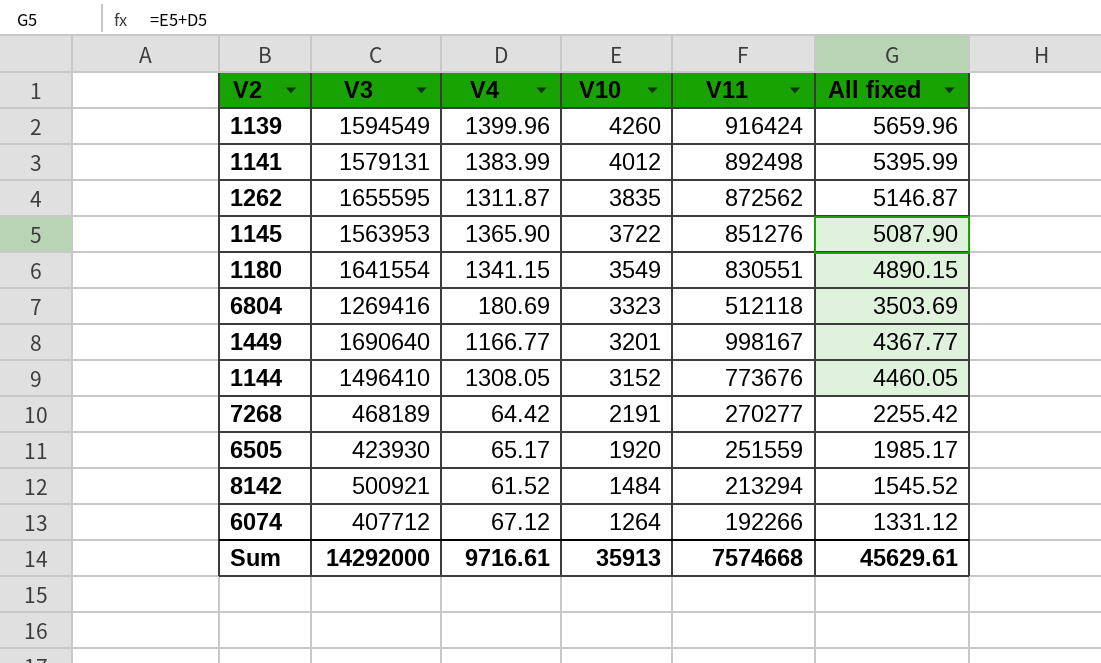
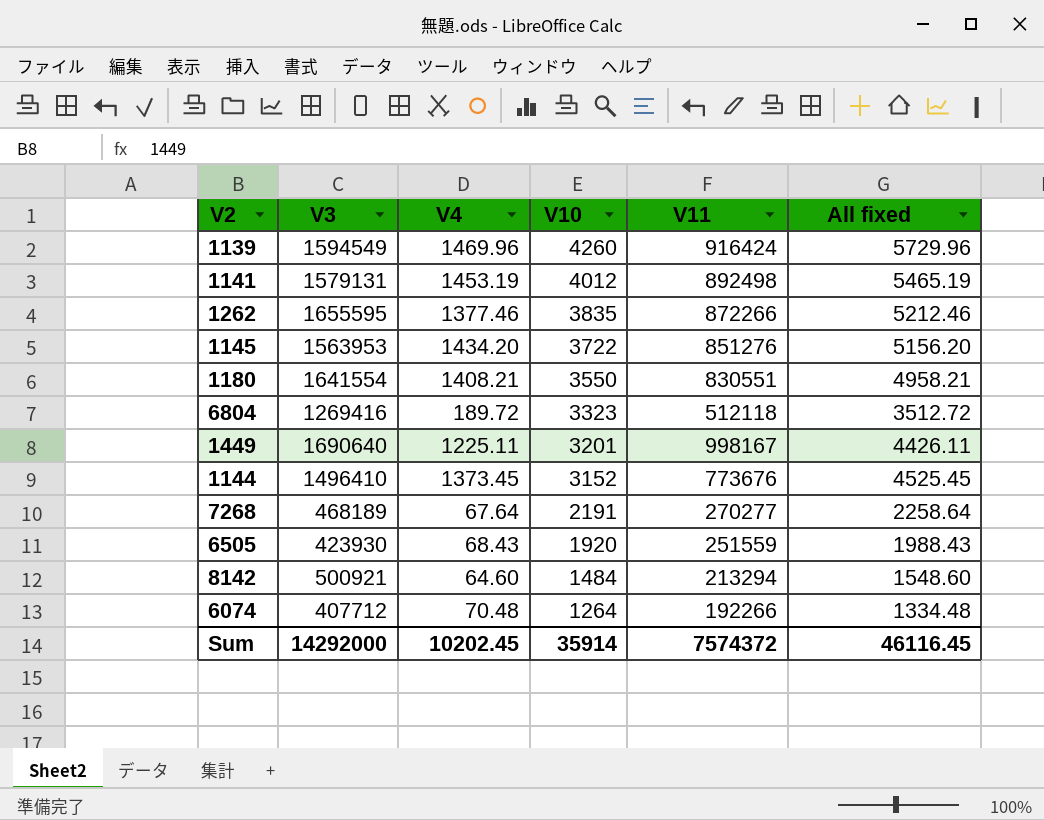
1139 | V4: 1399.96 -> 1469.96
1139 | All fixed: 5659.96 -> 5729.96
1141 | V4: 1383.99 -> 1453.19
1141 | All fixed: 5395.99 -> 5465.19
1262 | V4: 1311.87 -> 1377.46
1262 | V11: 872562 -> 872266
1262 | All fixed: 5146.87 -> 5212.46
1145 | V4: 1365.90 -> 1434.20
1145 | All fixed: 5087.90 -> 5156.20
1180 | V4: 1341.15 -> 1408.21
1180 | V10: 3549 -> 3550
1180 | All fixed: 4890.15 -> 4958.21
6804 | V4: 180.69 -> 189.72
6804 | All fixed: 3503.69 -> 3512.72
1449 | V4: 1166.77 -> 1225.11
1449 | All fixed: 4367.77 -> 4426.11
1144 | V4: 1308.05 -> 1373.45
1144 | All fixed: 4460.05 -> 4525.45
7268 | V4: 64.42 -> 67.64
7268 | All fixed: 2255.42 -> 2258.64
6505 | V4: 65.17 -> 68.43
6505 | All fixed: 1985.17 -> 1988.43
8142 | V4: 61.52 -> 64.60
8142 | All fixed: 1545.52 -> 1548.60
6074 | V4: 67.12 -> 70.48
6074 | All fixed: 1331.12 -> 1334.48
Sum | V4: 9716.61 -> 10202.45
Sum | V10: 35913 -> 35914
Sum | V11: 7574668 -> 7574372
Sum | All fixed: 45629.61 -> 46116.45

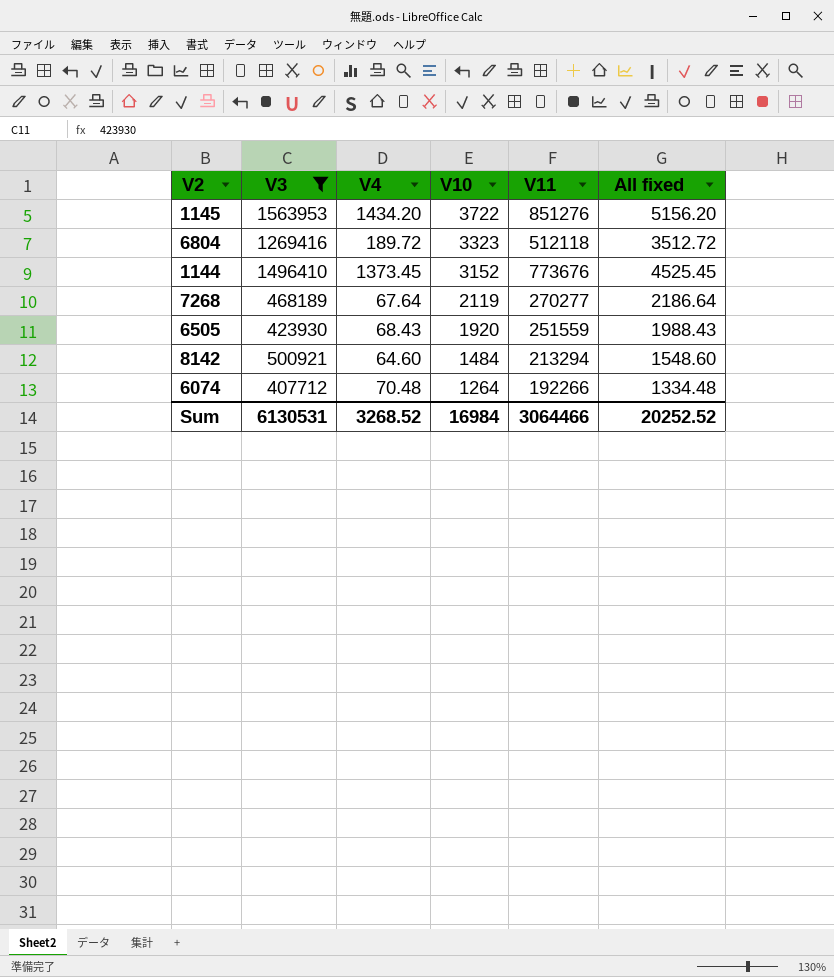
filter: none -> V3 <= 1563953
7268 | V10: 2191 -> 2119
7268 | All fixed: 2258.64 -> 2186.64
Sum | V3: 14292000 -> 6130531
Sum | V4: 10202.45 -> 3268.52
Sum | V10: 35914 -> 16984
Sum | V11: 7574372 -> 3064466
Sum | All fixed: 46116.45 -> 20252.52

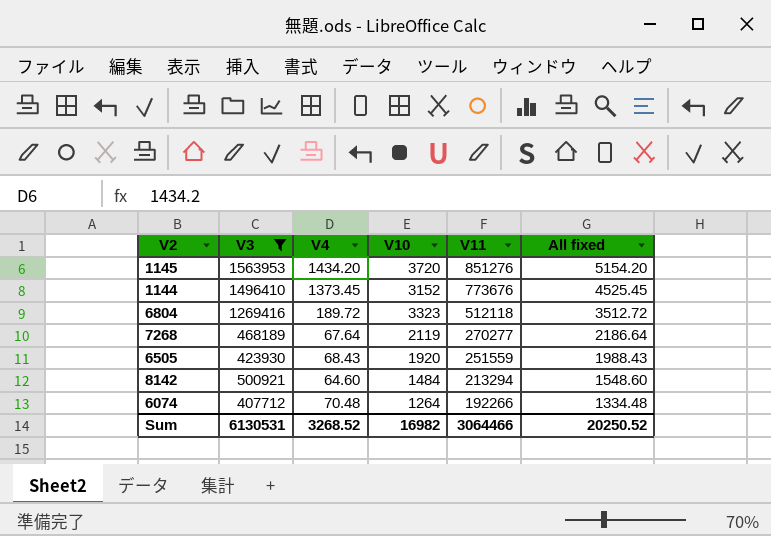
row order: V10 descending -> V11 descending
1145 | V10: 3722 -> 3720
1145 | All fixed: 5156.20 -> 5154.20
Sum | V10: 16984 -> 16982
Sum | All fixed: 20252.52 -> 20250.52

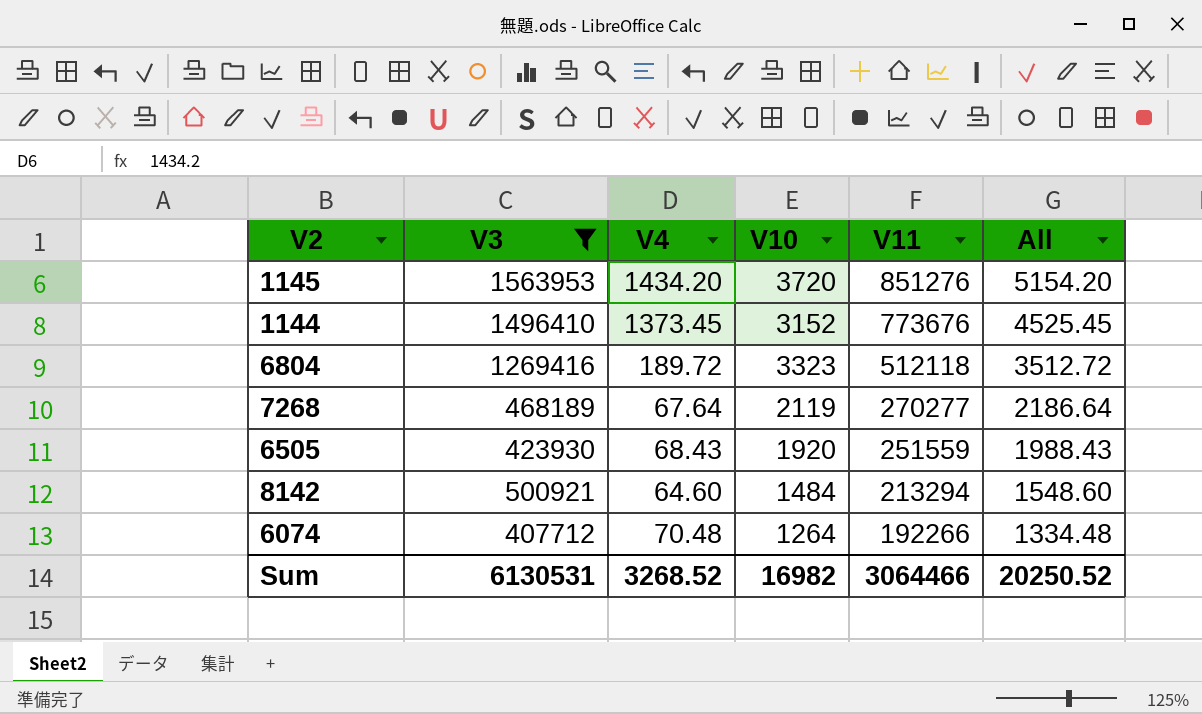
column name: All fixed -> All

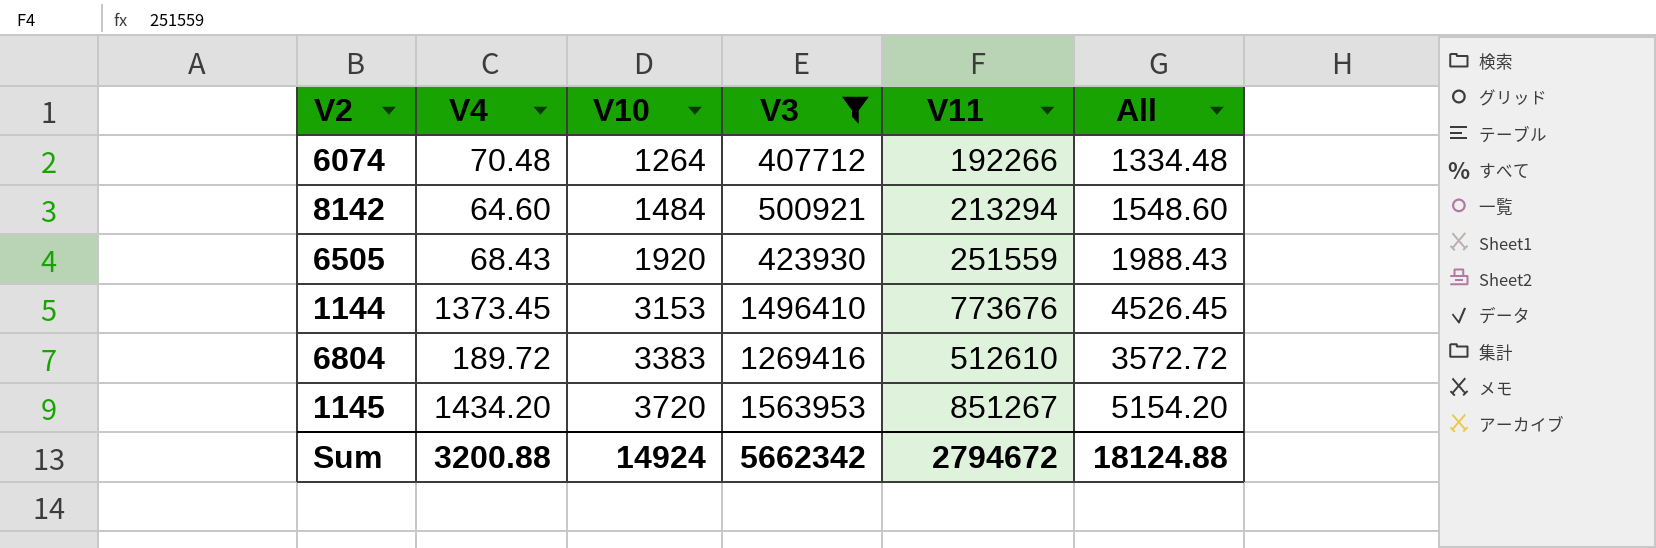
row order: V11 descending -> V10 ascending
column V3 | position: 2 -> 4
row 7268: 468189 | 67.64 | 2119 | 270277 | 2186.64 -> none
1144 | V10: 3152 -> 3153
1144 | All: 4525.45 -> 4526.45
6804 | V10: 3323 -> 3383
6804 | V11: 512118 -> 512610
6804 | All: 3512.72 -> 3572.72
1145 | V11: 851276 -> 851267
Sum | V4: 3268.52 -> 3200.88
Sum | V10: 16982 -> 14924
Sum | V3: 6130531 -> 5662342
Sum | V11: 3064466 -> 2794672
Sum | All: 20250.52 -> 18124.88

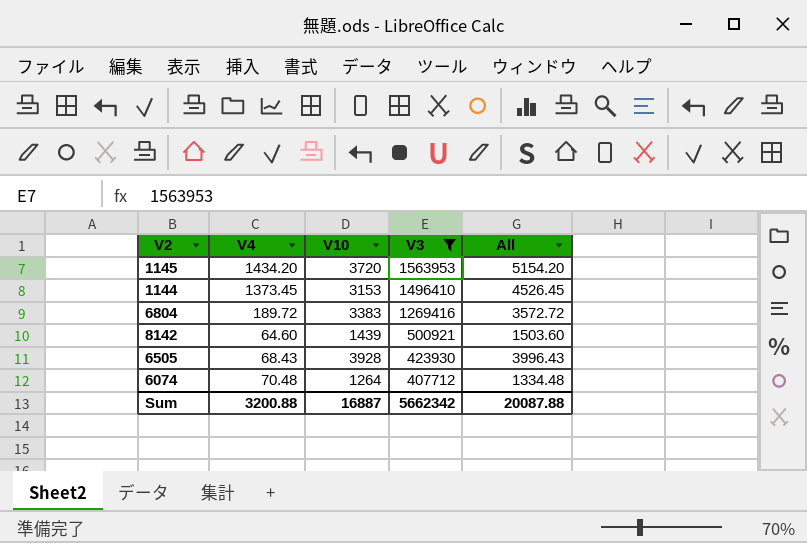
row order: V10 ascending -> V3 descending
column V11 | position: 5 -> none
8142 | V10: 1484 -> 1439
8142 | All: 1548.60 -> 1503.60
6505 | V10: 1920 -> 3928
6505 | All: 1988.43 -> 3996.43
Sum | V10: 14924 -> 16887
Sum | All: 18124.88 -> 20087.88

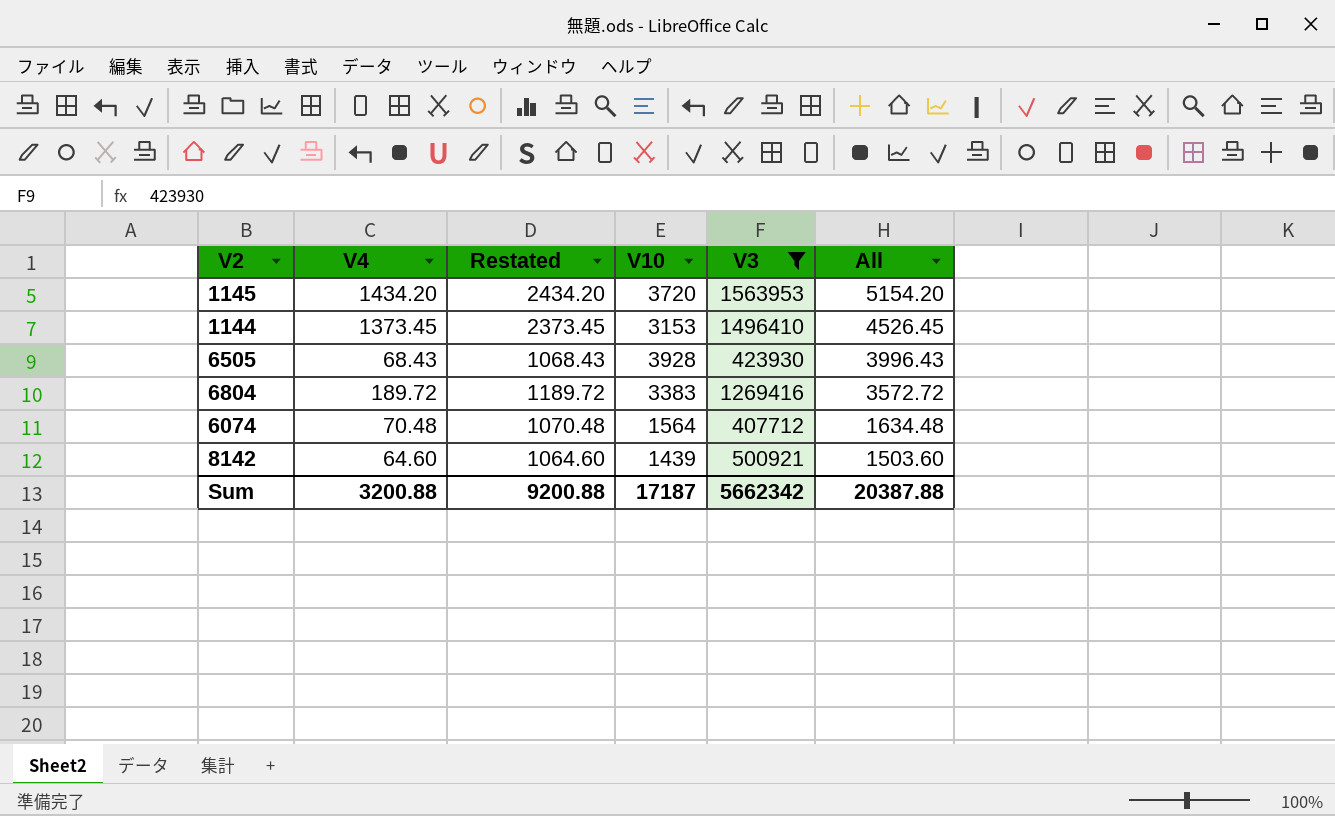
row order: V3 descending -> All descending
column Restated | formula: none -> [V4] + 1000
6074 | V10: 1264 -> 1564
6074 | All: 1334.48 -> 1634.48
Sum | V10: 16887 -> 17187
Sum | All: 20087.88 -> 20387.88

